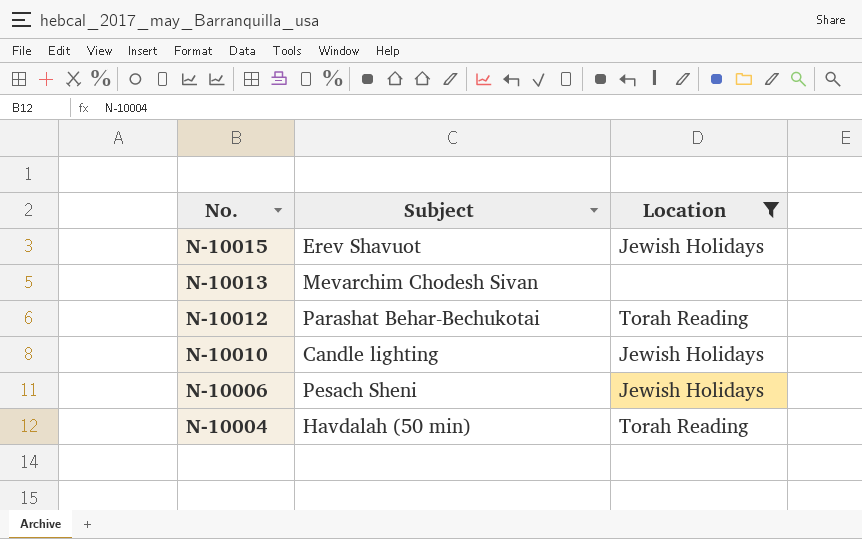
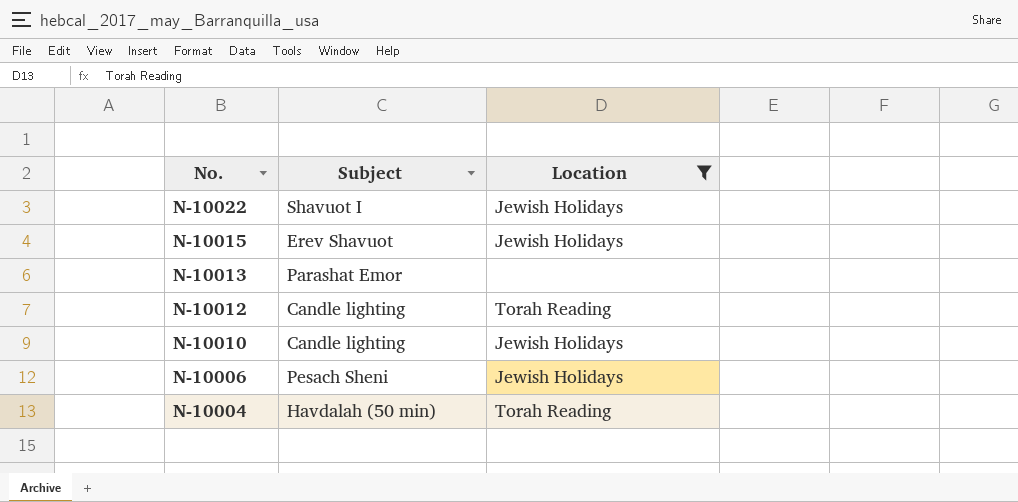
row N-10022: none -> Shavuot I | Jewish Holidays
N-10013 | Subject: Mevarchim Chodesh Sivan -> Parashat Emor
N-10012 | Subject: Parashat Behar-Bechukotai -> Candle lighting

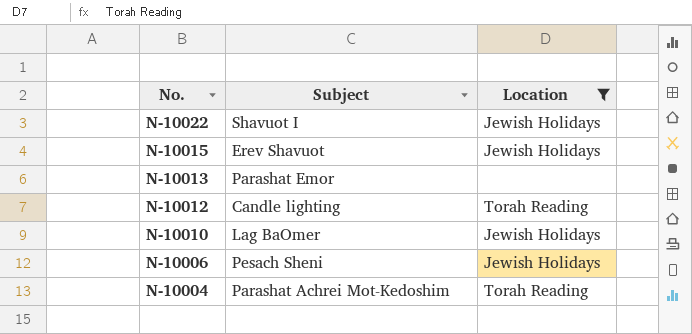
N-10010 | Subject: Candle lighting -> Lag BaOmer
N-10004 | Subject: Havdalah (50 min) -> Parashat Achrei Mot-Kedoshim

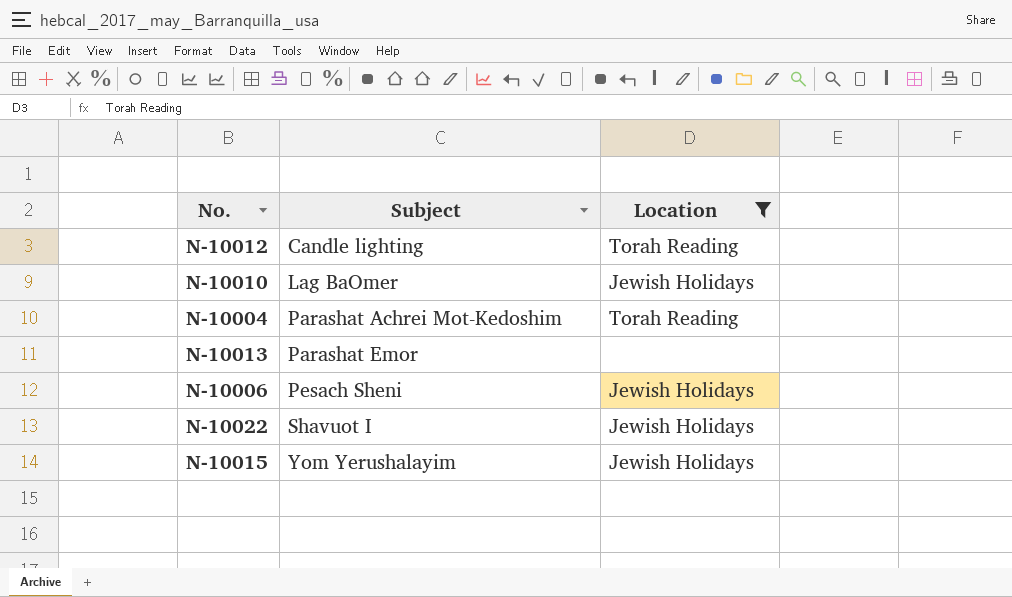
row order: No. descending -> Subject ascending
N-10015 | Subject: Erev Shavuot -> Yom Yerushalayim

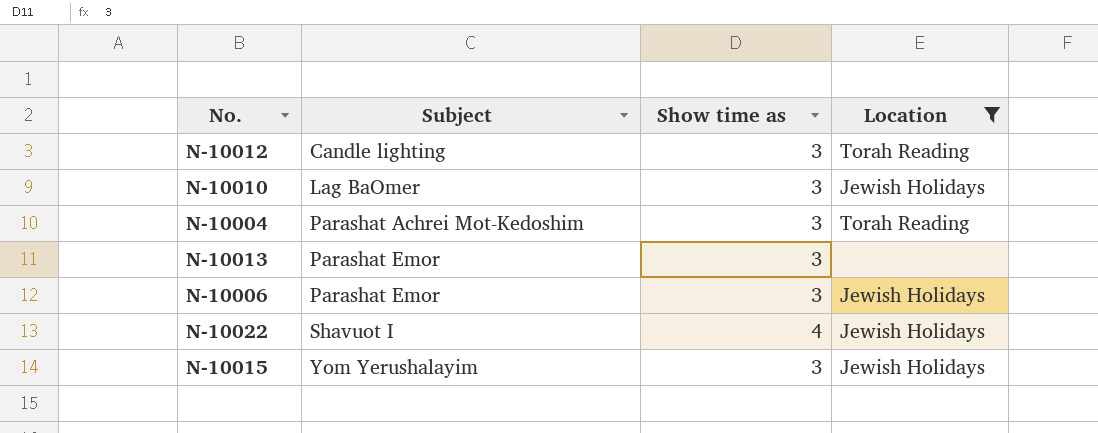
column Show time as | position: none -> 3
N-10006 | Subject: Pesach Sheni -> Parashat Emor

